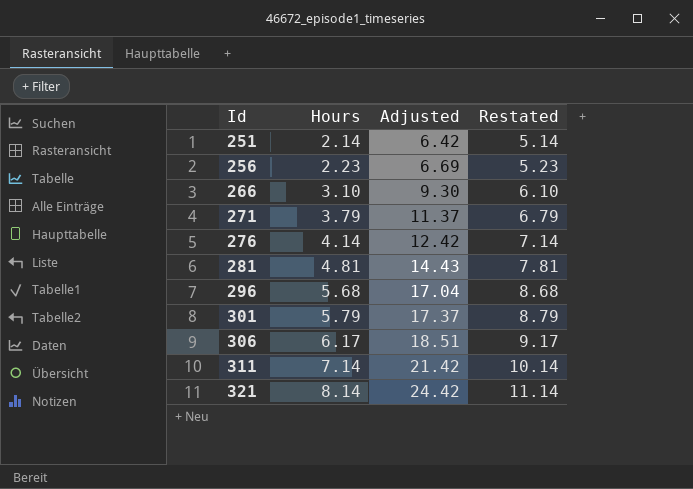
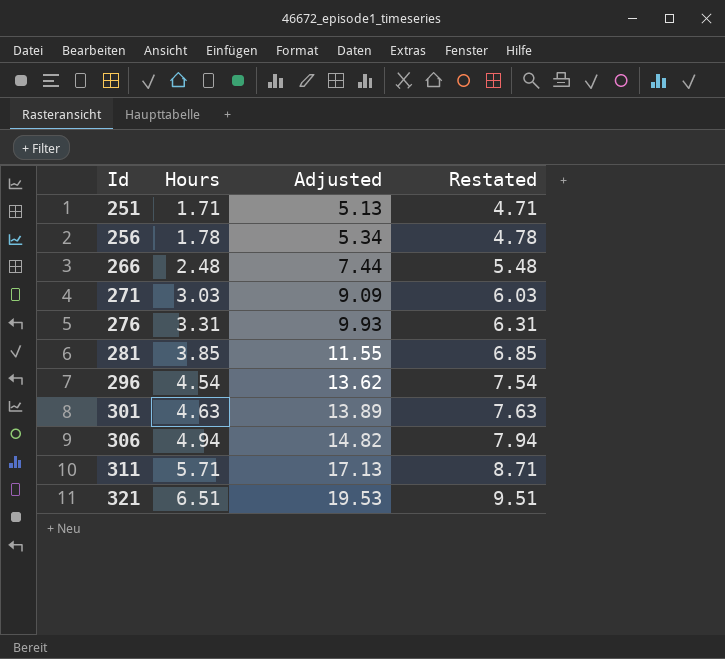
251 | Hours: 2.14 -> 1.71
251 | Adjusted: 6.42 -> 5.13
251 | Restated: 5.14 -> 4.71
256 | Hours: 2.23 -> 1.78
256 | Adjusted: 6.69 -> 5.34
256 | Restated: 5.23 -> 4.78
266 | Hours: 3.10 -> 2.48
266 | Adjusted: 9.30 -> 7.44
266 | Restated: 6.10 -> 5.48
271 | Hours: 3.79 -> 3.03
271 | Adjusted: 11.37 -> 9.09
271 | Restated: 6.79 -> 6.03
276 | Hours: 4.14 -> 3.31
276 | Adjusted: 12.42 -> 9.93
276 | Restated: 7.14 -> 6.31
281 | Hours: 4.81 -> 3.85
281 | Adjusted: 14.43 -> 11.55
281 | Restated: 7.81 -> 6.85
296 | Hours: 5.68 -> 4.54
296 | Adjusted: 17.04 -> 13.62
296 | Restated: 8.68 -> 7.54
301 | Hours: 5.79 -> 4.63
301 | Adjusted: 17.37 -> 13.89
301 | Restated: 8.79 -> 7.63
306 | Hours: 6.17 -> 4.94
306 | Adjusted: 18.51 -> 14.82
306 | Restated: 9.17 -> 7.94
311 | Hours: 7.14 -> 5.71
311 | Adjusted: 21.42 -> 17.13
311 | Restated: 10.14 -> 8.71
321 | Hours: 8.14 -> 6.51
321 | Adjusted: 24.42 -> 19.53
321 | Restated: 11.14 -> 9.51

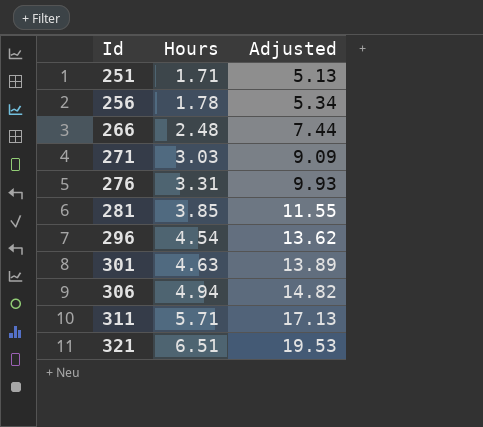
column Restated | formula: [Hours] + 3 -> none

